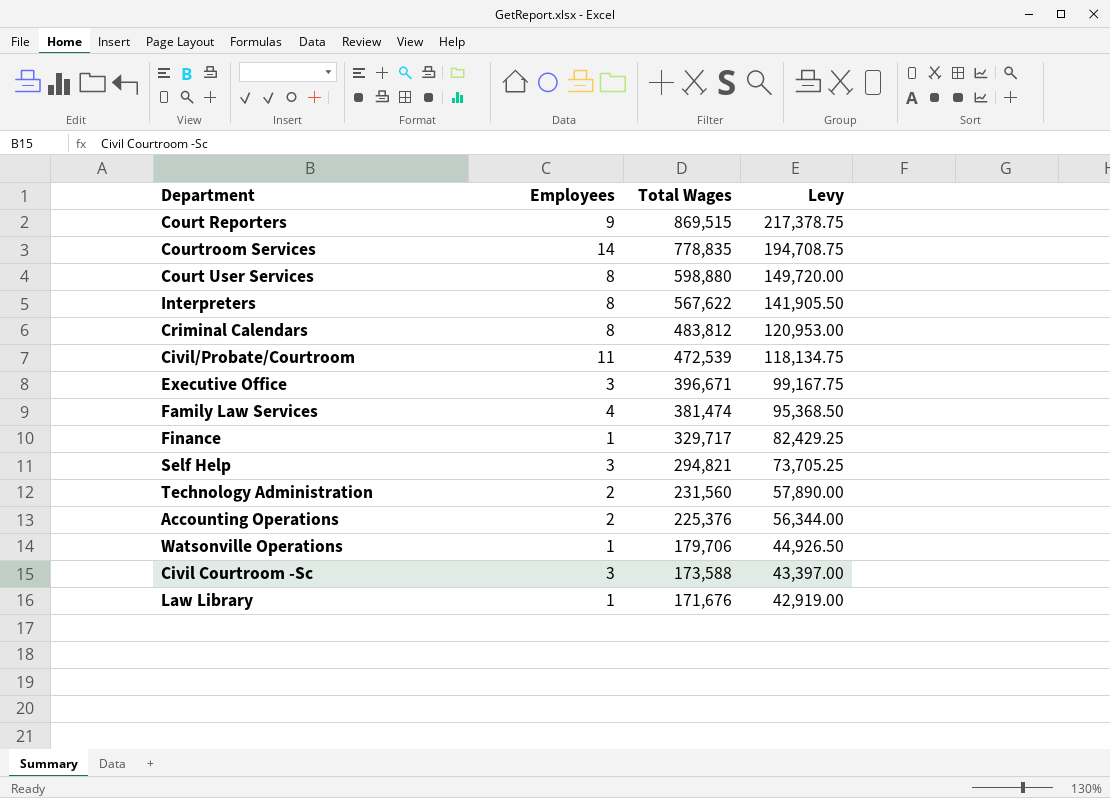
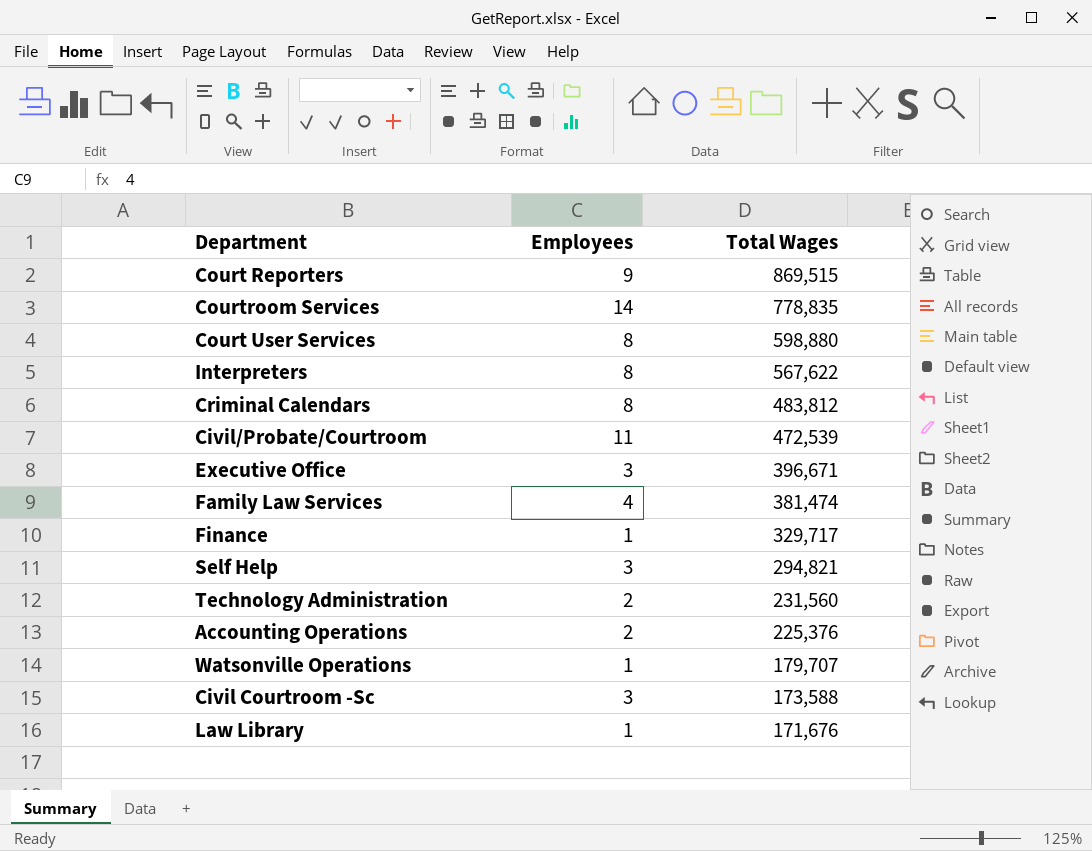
column Levy | formula: [Total Wages] * 0.25 -> none
Watsonville Operations | Total Wages: 179,706 -> 179,707

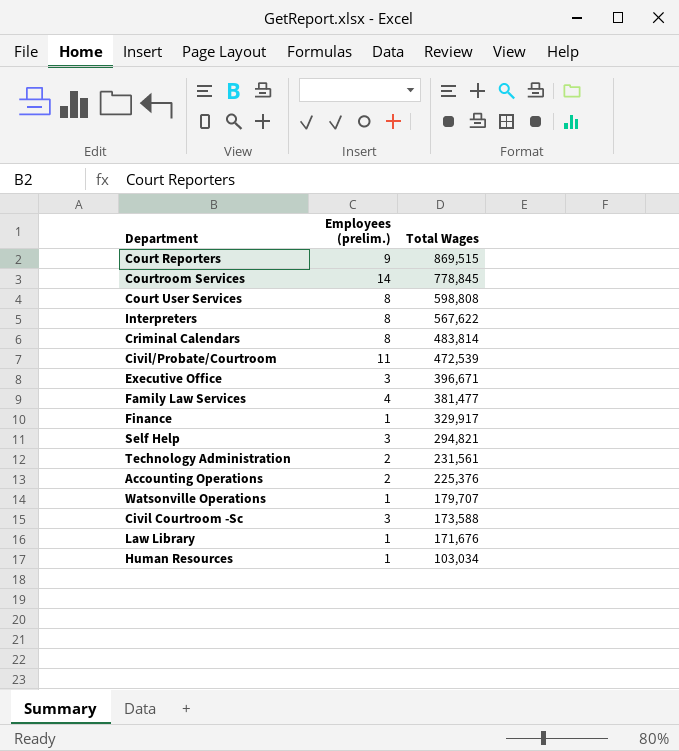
column name: Employees -> Employees (prelim.)
Courtroom Services | Total Wages: 778,835 -> 778,845
Court User Services | Total Wages: 598,880 -> 598,808
Criminal Calendars | Total Wages: 483,812 -> 483,814
Family Law Services | Total Wages: 381,474 -> 381,477
Finance | Total Wages: 329,717 -> 329,917
Technology Administration | Total Wages: 231,560 -> 231,561
row Human Resources: none -> 1 | 103,034

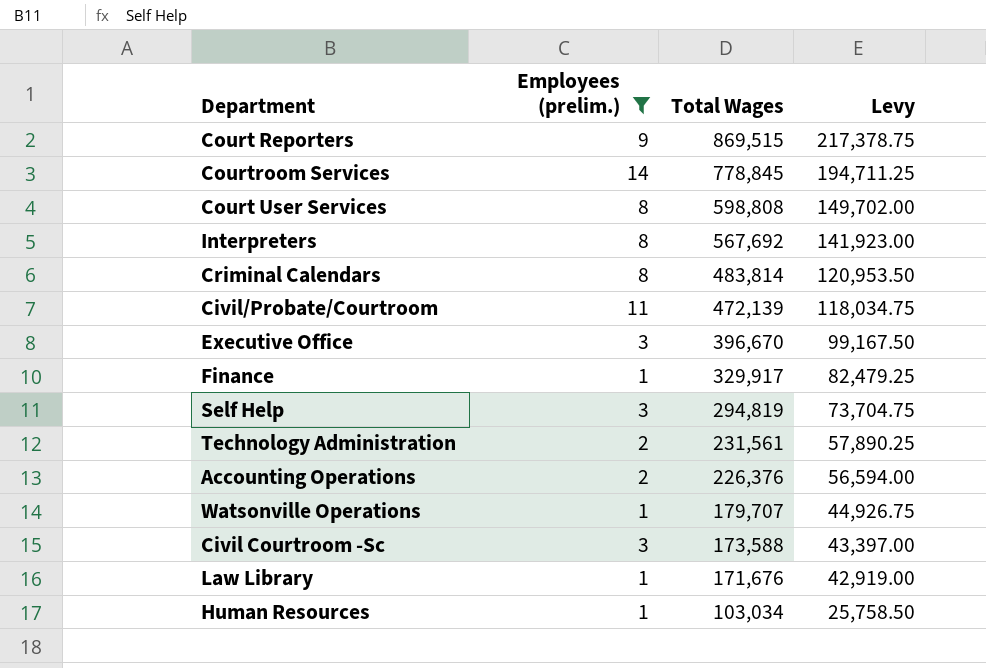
filter: none -> Employees (prelim.) != 4
column Levy | formula: none -> [Total Wages] * 0.25
Interpreters | Total Wages: 567,622 -> 567,692
Civil/Probate/Courtroom | Total Wages: 472,539 -> 472,139
Executive Office | Total Wages: 396,671 -> 396,670
Self Help | Total Wages: 294,821 -> 294,819
Accounting Operations | Total Wages: 225,376 -> 226,376

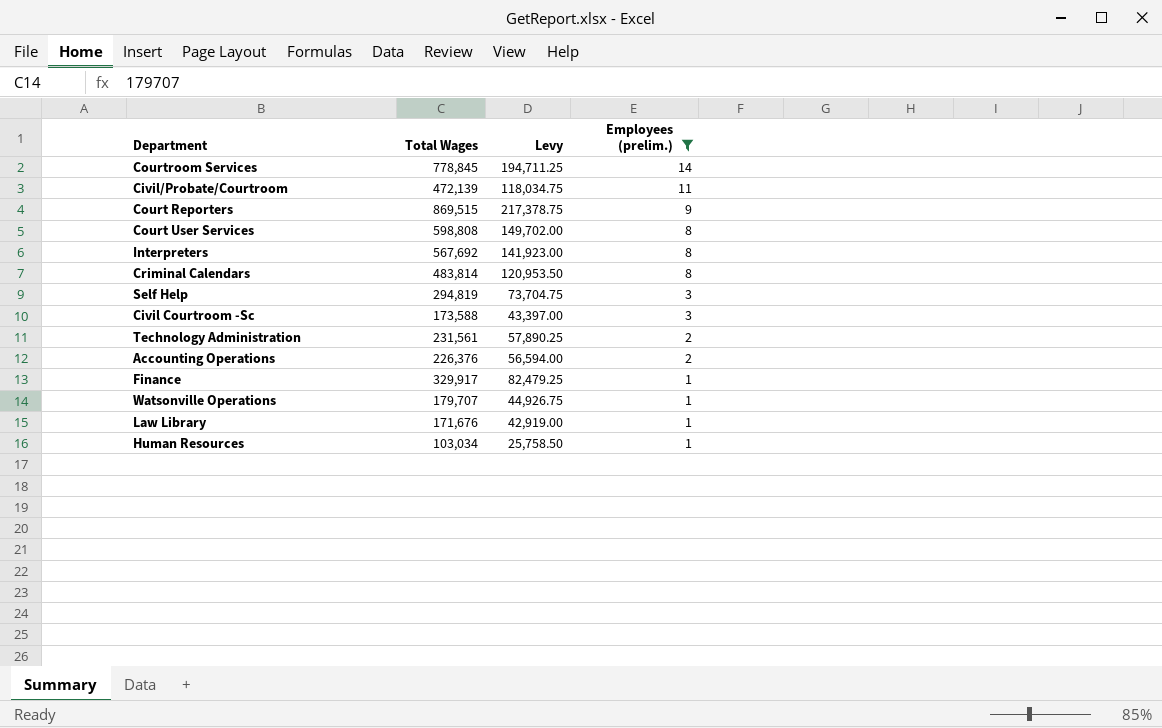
row order: Total Wages descending -> Employees (prelim.) descending
column Employees (prelim.) | position: 2 -> 4
row Executive Office: 3 | 396,670 | 99,167.50 -> none

